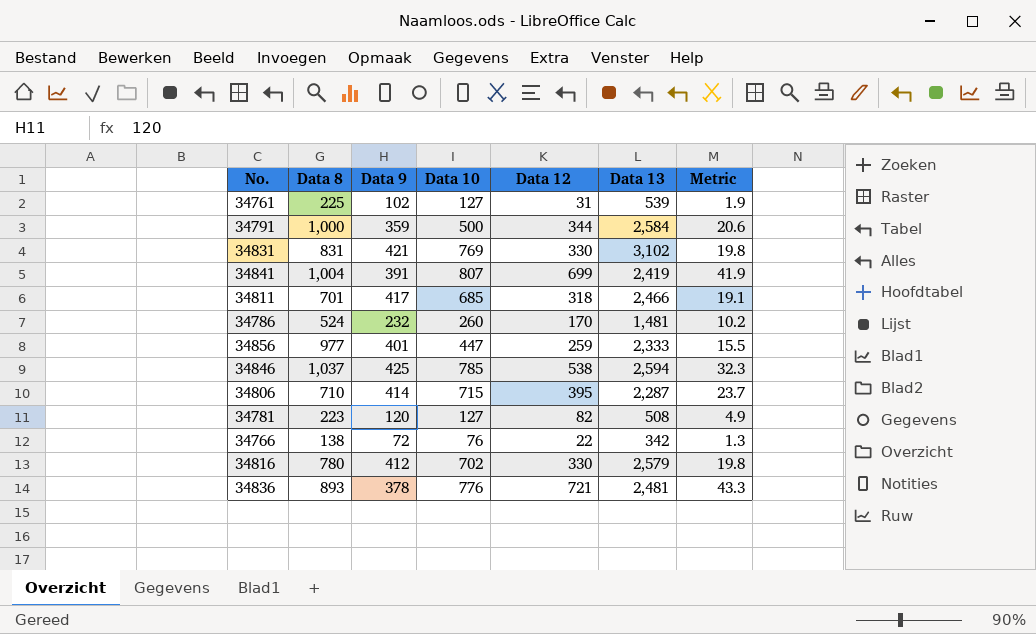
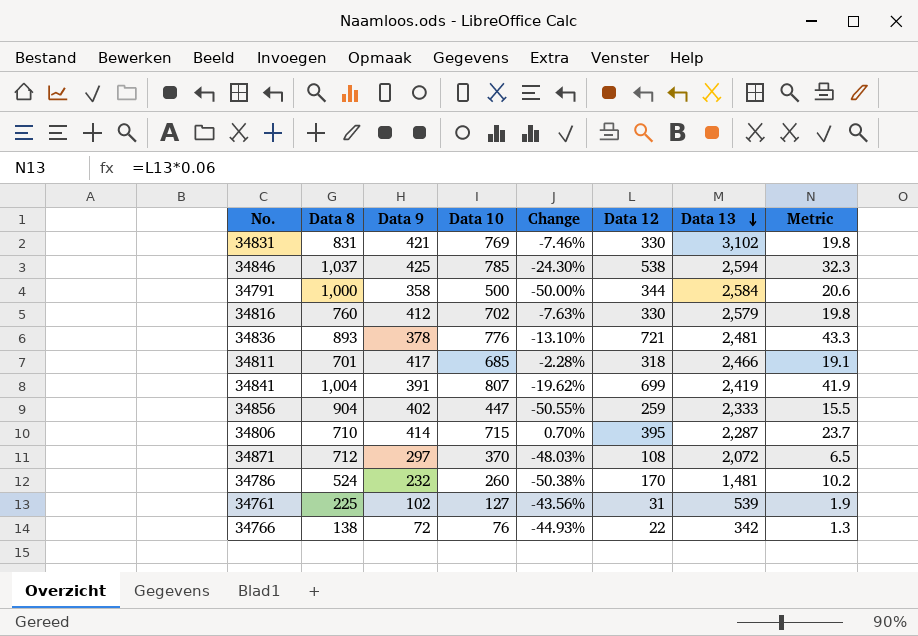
row order: none -> Data 13 descending
column Change | formula: none -> ([Data 10] - [Data 8]) / [Data 8]
row 34781: 223 | 120 | 127 | 82 | 508 | 4.9 -> none
34791 | Data 9: 359 -> 358
34816 | Data 8: 780 -> 760
34856 | Data 8: 977 -> 904
34856 | Data 9: 401 -> 402
row 34871: none -> 712 | 297 | 370 | -48.03% | 108 | 2,072 | 6.5

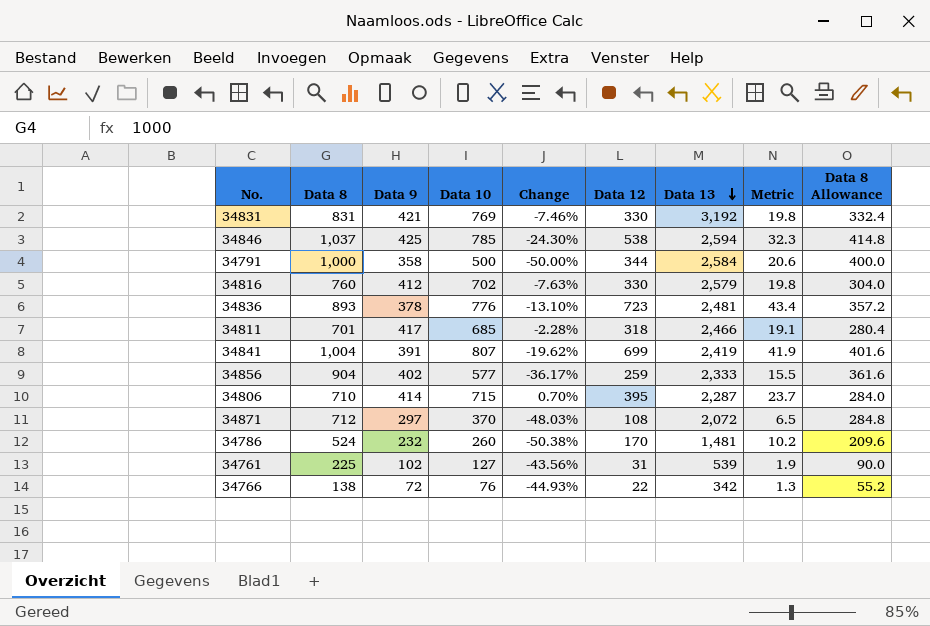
column Data 8 Allowance | formula: none -> [Data 8] * 0.4
34831 | Data 13: 3,102 -> 3,192
34836 | Data 12: 721 -> 723
34836 | Metric: 43.3 -> 43.4
34856 | Data 10: 447 -> 577
34856 | Change: -50.55% -> -36.17%

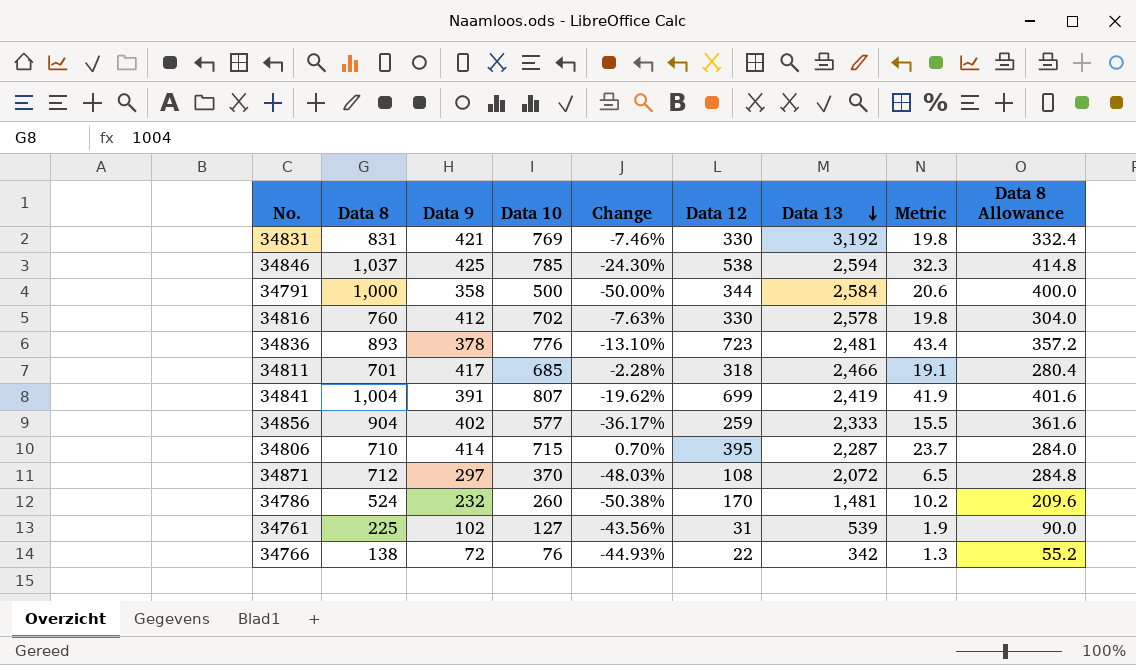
34816 | Data 13: 2,579 -> 2,578

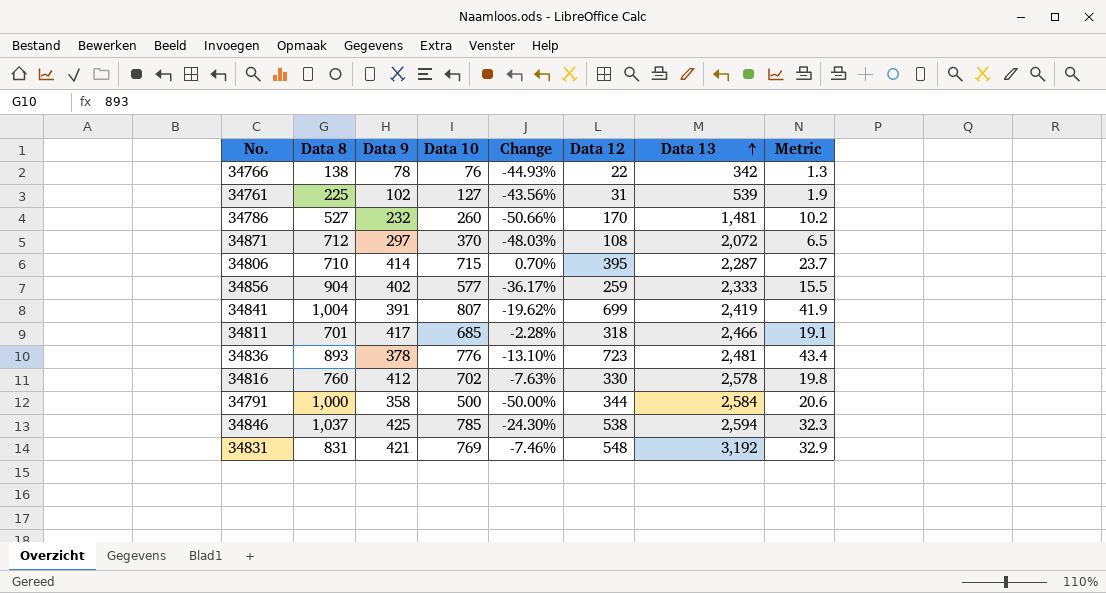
row order: Data 13 descending -> Data 13 ascending
column Data 8 Allowance | formula: [Data 8] * 0.4 -> none
34766 | Data 9: 72 -> 78
34786 | Data 8: 524 -> 527
34786 | Change: -50.38% -> -50.66%
34831 | Data 12: 330 -> 548
34831 | Metric: 19.8 -> 32.9

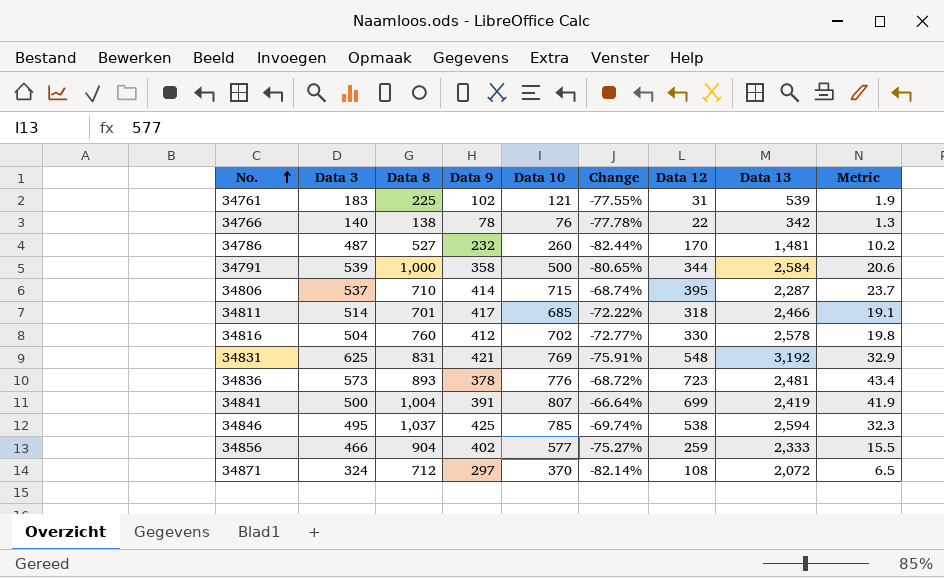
row order: Data 13 ascending -> No. ascending
column Data 3 | position: none -> 2
column Change | formula: ([Data 10] - [Data 8]) / [Data 8] -> ([Data 10] - [Data 13]) / [Data 13]
34761 | Data 10: 127 -> 121

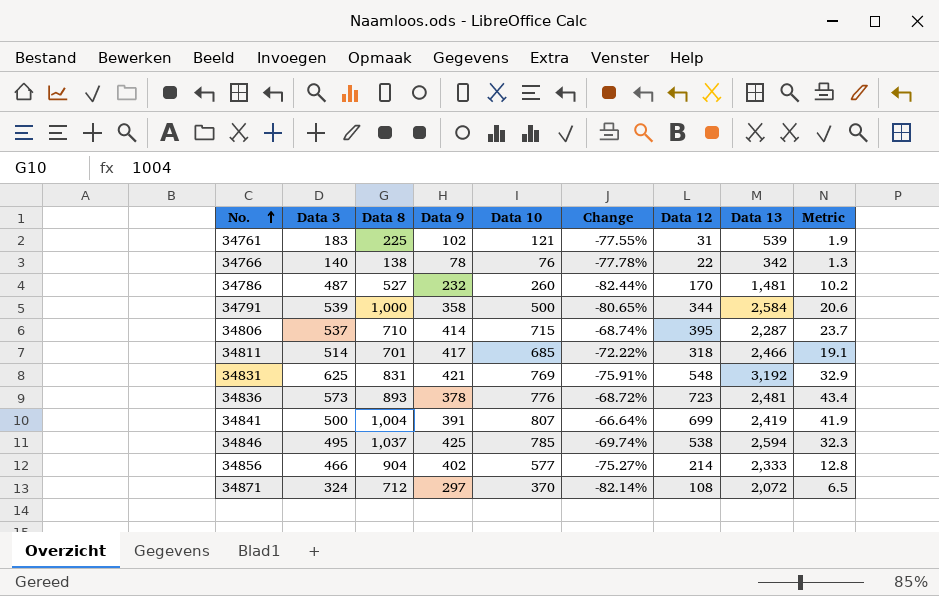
row 34816: 504 | 760 | 412 | 702 | -72.77% | 330 | 2,578 | 19.8 -> none
34856 | Data 12: 259 -> 214
34856 | Metric: 15.5 -> 12.8

